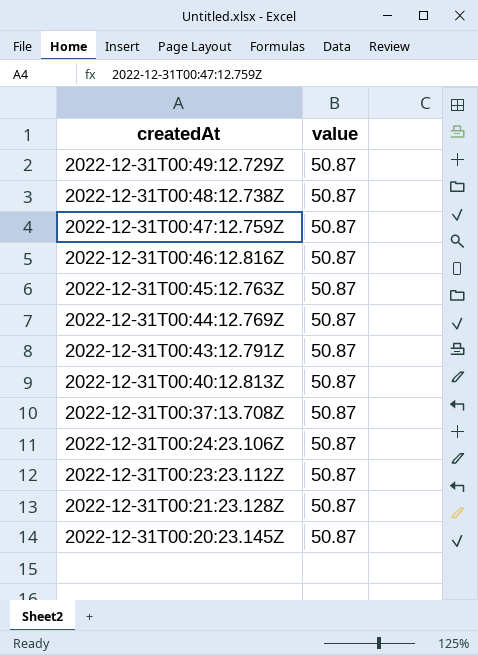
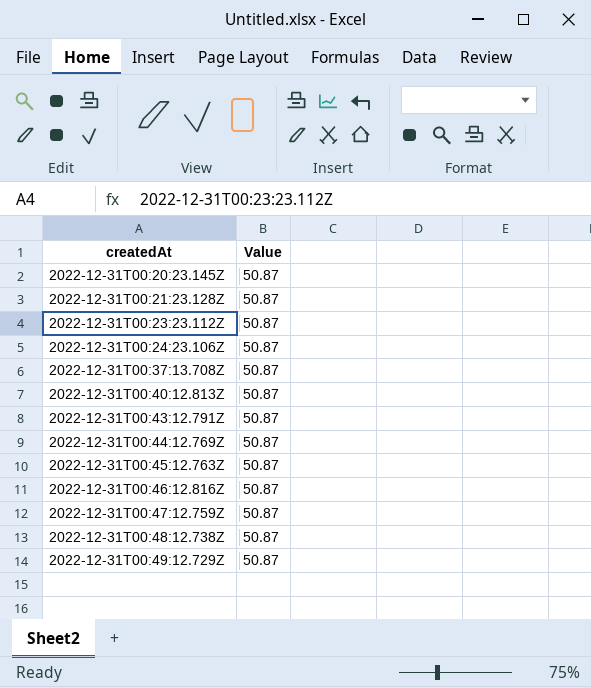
row order: createdAt descending -> createdAt ascending
column name: value -> Value

